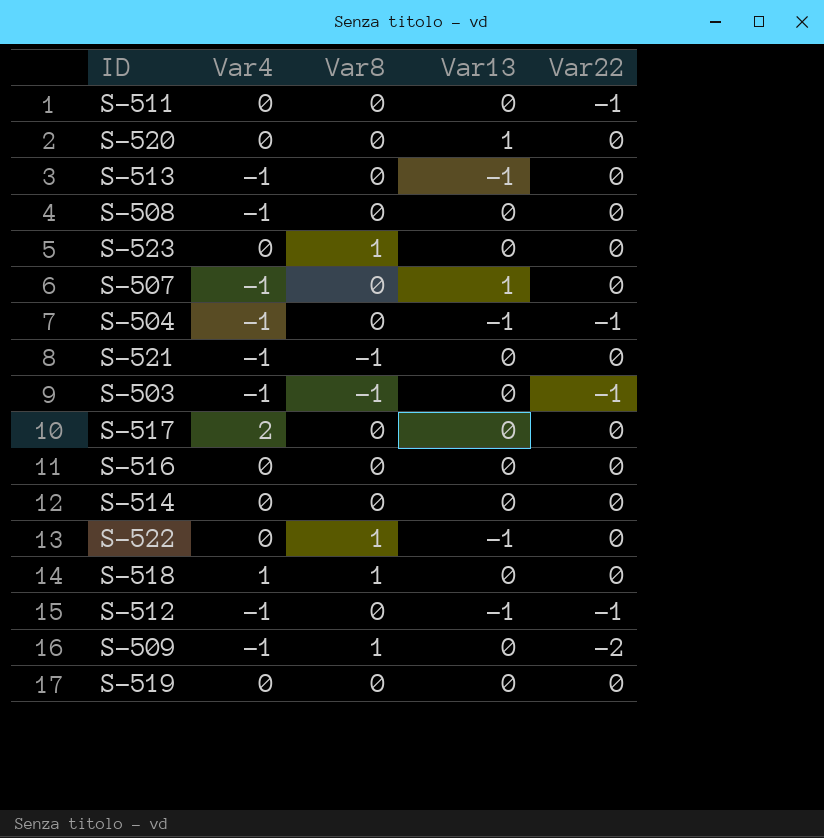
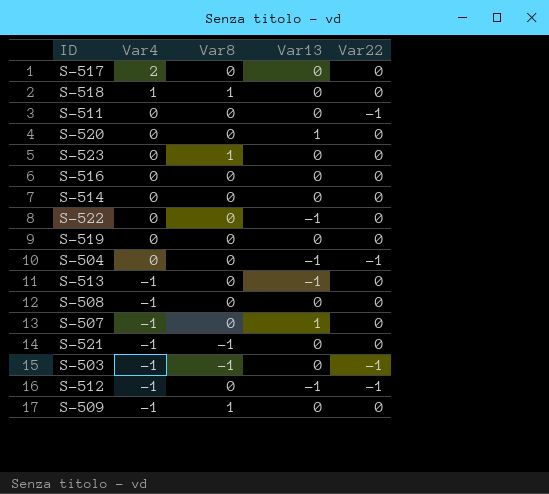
row order: none -> Var4 descending
S-522 | Var8: 1 -> 0
S-504 | Var4: -1 -> 0
S-509 | Var22: -2 -> 0

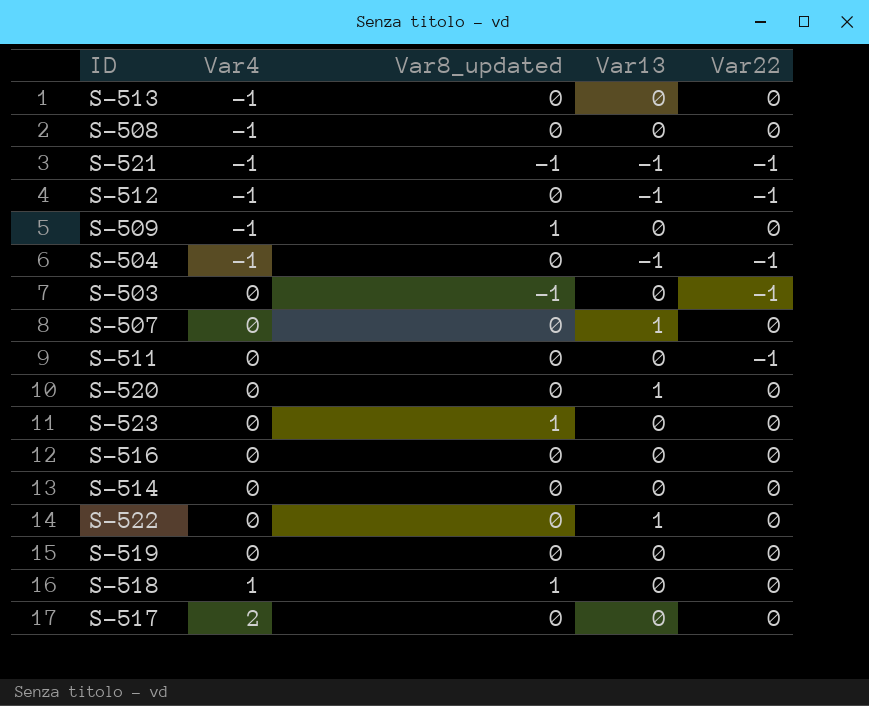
row order: Var4 descending -> Var4 ascending
column name: Var8 -> Var8_updated
S-513 | Var13: -1 -> 0
S-521 | Var13: 0 -> -1
S-521 | Var22: 0 -> -1
S-504 | Var4: 0 -> -1
S-503 | Var4: -1 -> 0
S-507 | Var4: -1 -> 0
S-522 | Var13: -1 -> 1

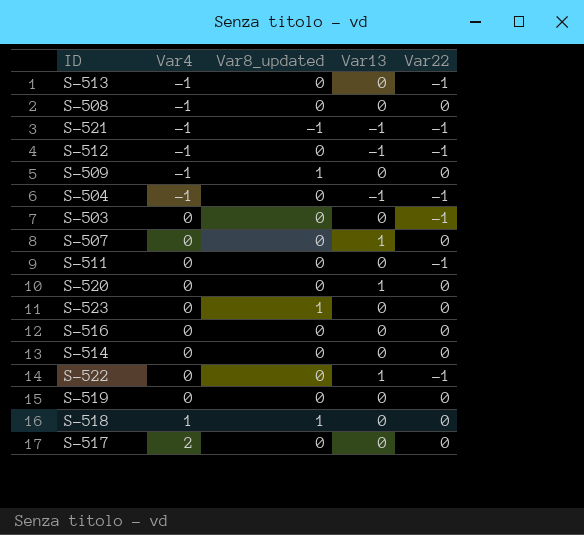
S-513 | Var22: 0 -> -1
S-503 | Var8_updated: -1 -> 0
S-522 | Var22: 0 -> -1

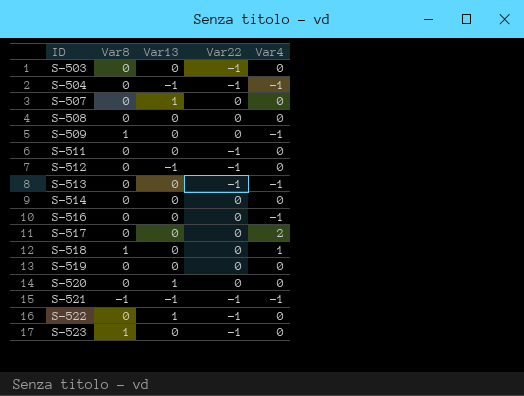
row order: Var4 ascending -> ID ascending
column name: Var8_updated -> Var8
column Var4 | position: 2 -> 5
S-508 | Var4: -1 -> 0
S-512 | Var4: -1 -> 0
S-516 | Var4: 0 -> -1
S-523 | Var22: 0 -> -1

